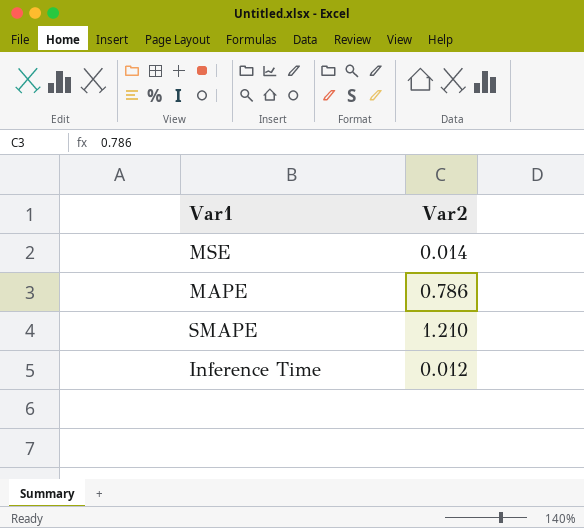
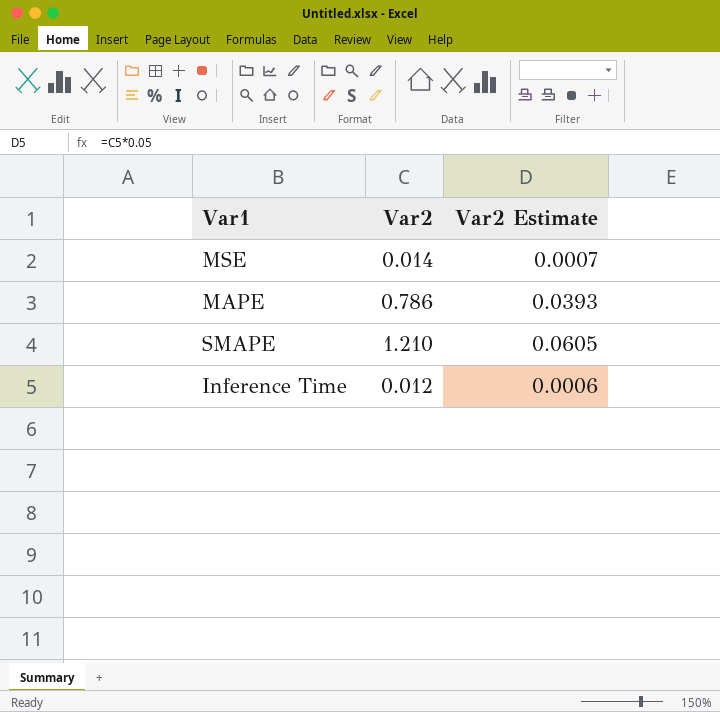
column Var2 Estimate | formula: none -> [Var2] * 0.05

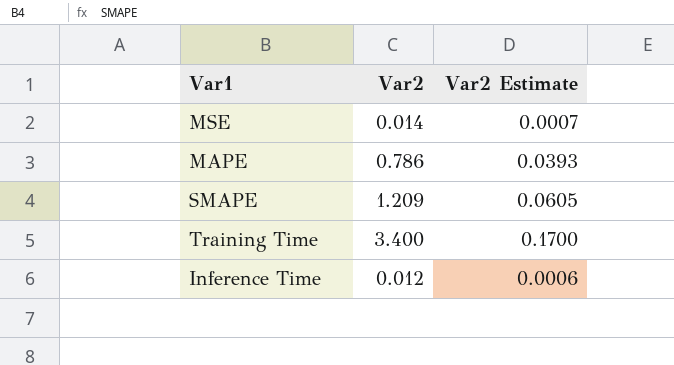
SMAPE | Var2: 1.210 -> 1.209
row Training Time: none -> 3.400 | 0.1700

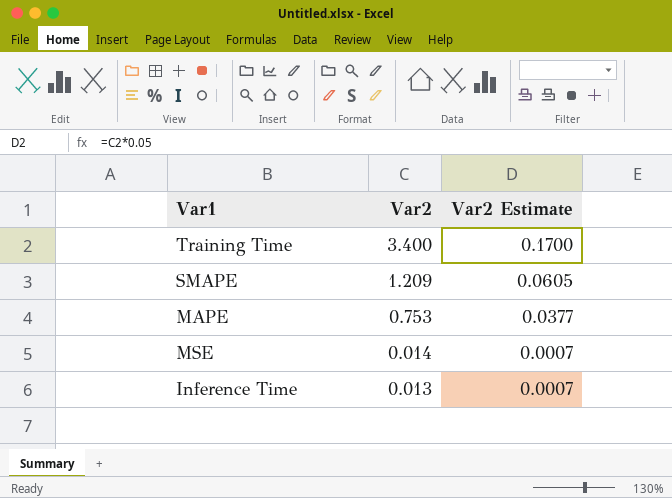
row order: none -> Var2 descending
MAPE | Var2: 0.786 -> 0.753
MAPE | Var2 Estimate: 0.0393 -> 0.0377
Inference Time | Var2: 0.012 -> 0.013
Inference Time | Var2 Estimate: 0.0006 -> 0.0007

